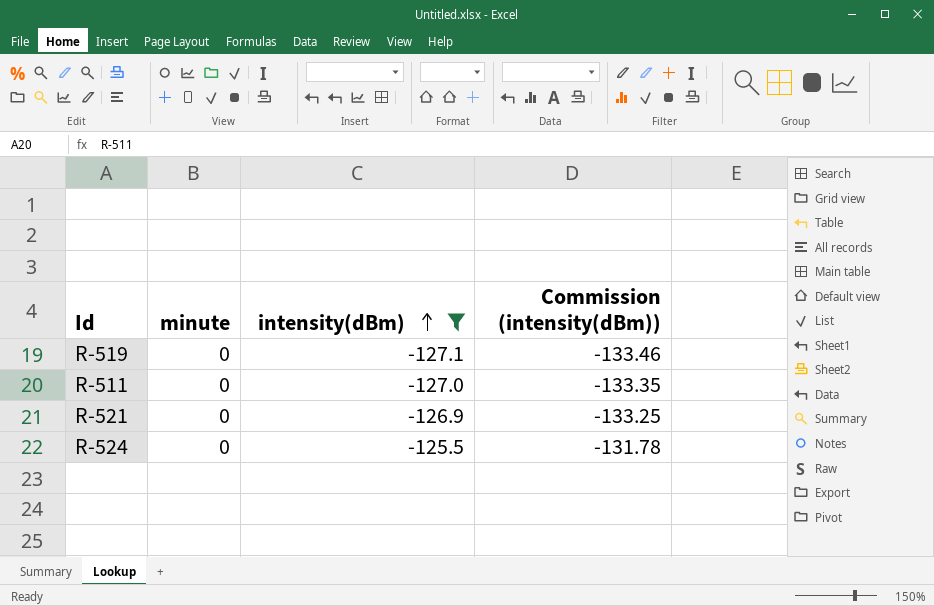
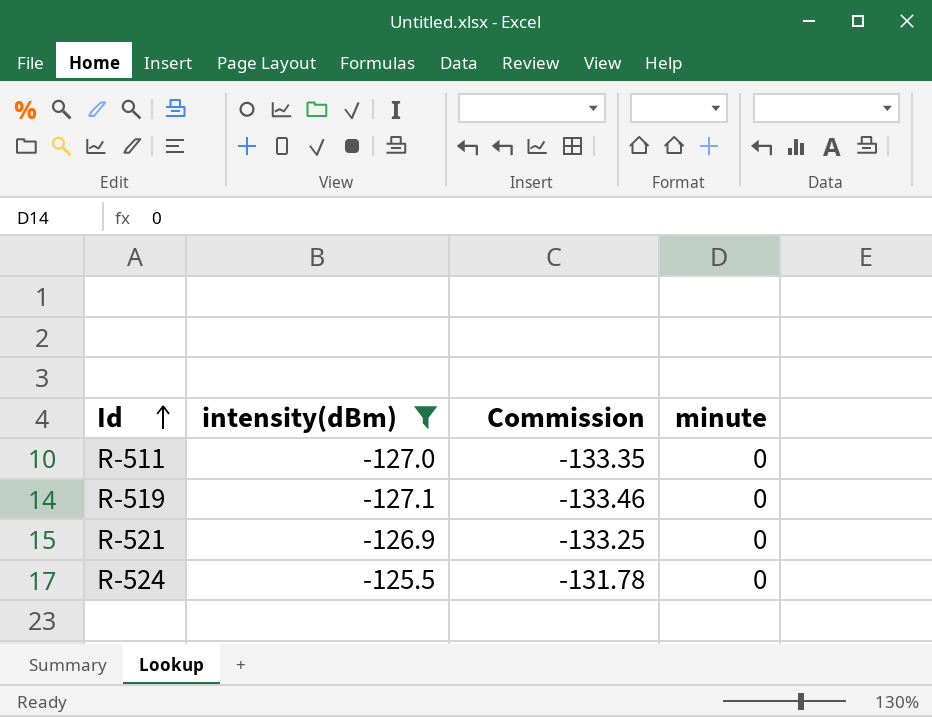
row order: intensity(dBm) ascending -> Id ascending
column name: Commission (intensity(dBm)) -> Commission
column minute | position: 2 -> 4

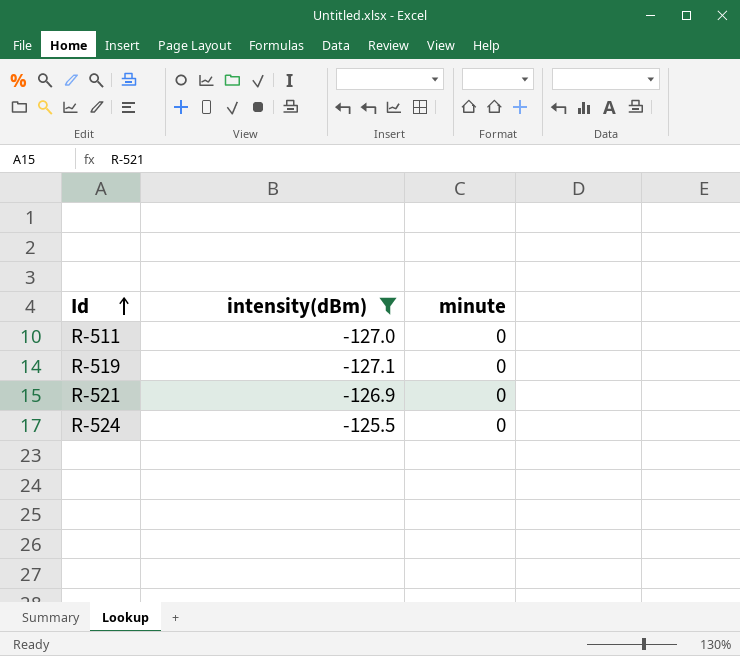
column Commission | formula: [intensity(dBm)] * 1.05 -> none

